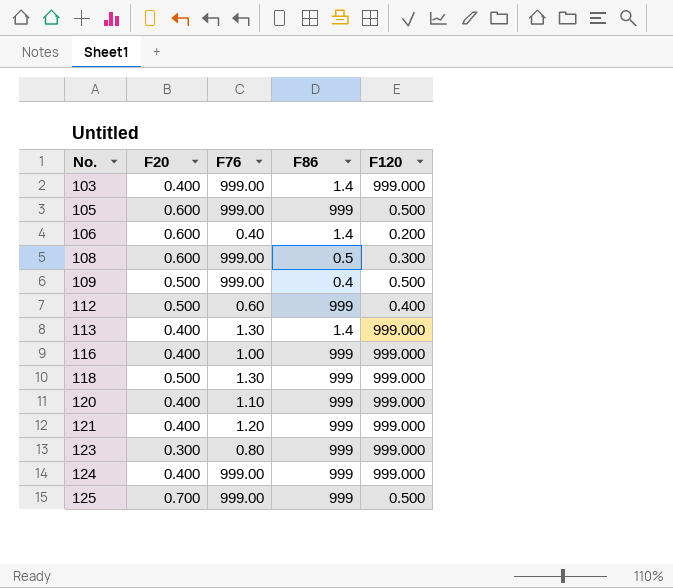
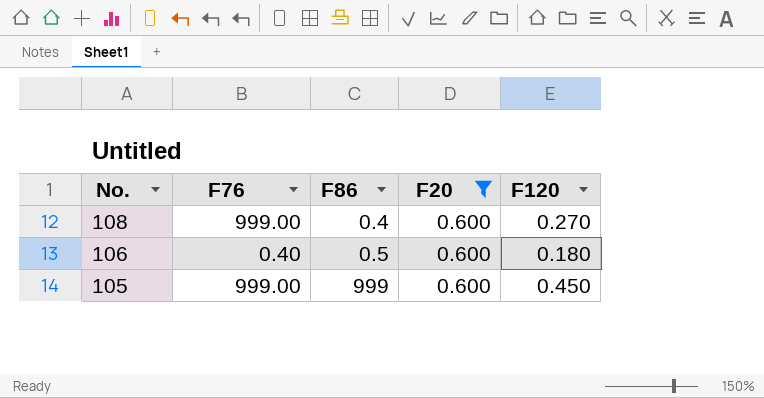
filter: none -> F20 = 0.600
row order: No. ascending -> No. descending
column F20 | position: 2 -> 4
108 | F86: 0.5 -> 0.4
108 | F120: 0.300 -> 0.270
106 | F86: 1.4 -> 0.5
106 | F120: 0.200 -> 0.180
105 | F120: 0.500 -> 0.450

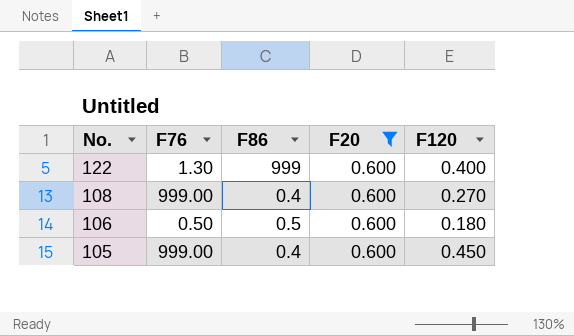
row 122: none -> 1.30 | 999 | 0.600 | 0.400
106 | F76: 0.40 -> 0.50
105 | F86: 999 -> 0.4

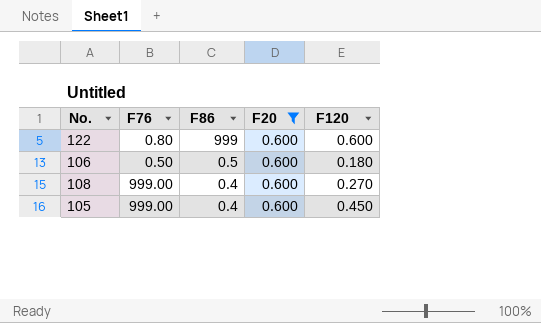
row order: No. descending -> F86 descending
122 | F76: 1.30 -> 0.80
122 | F120: 0.400 -> 0.600

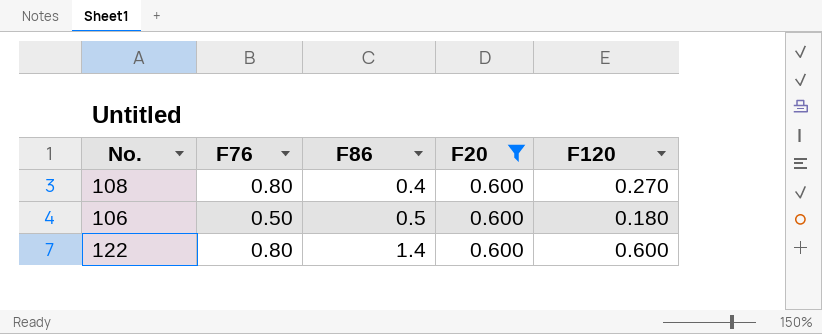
row order: F86 descending -> F86 ascending
row 105: 999.00 | 0.4 | 0.600 | 0.450 -> none
108 | F76: 999.00 -> 0.80
122 | F86: 999 -> 1.4

